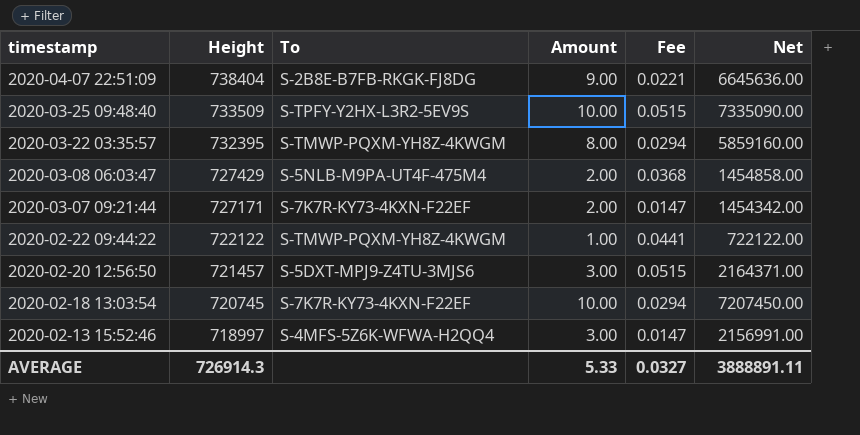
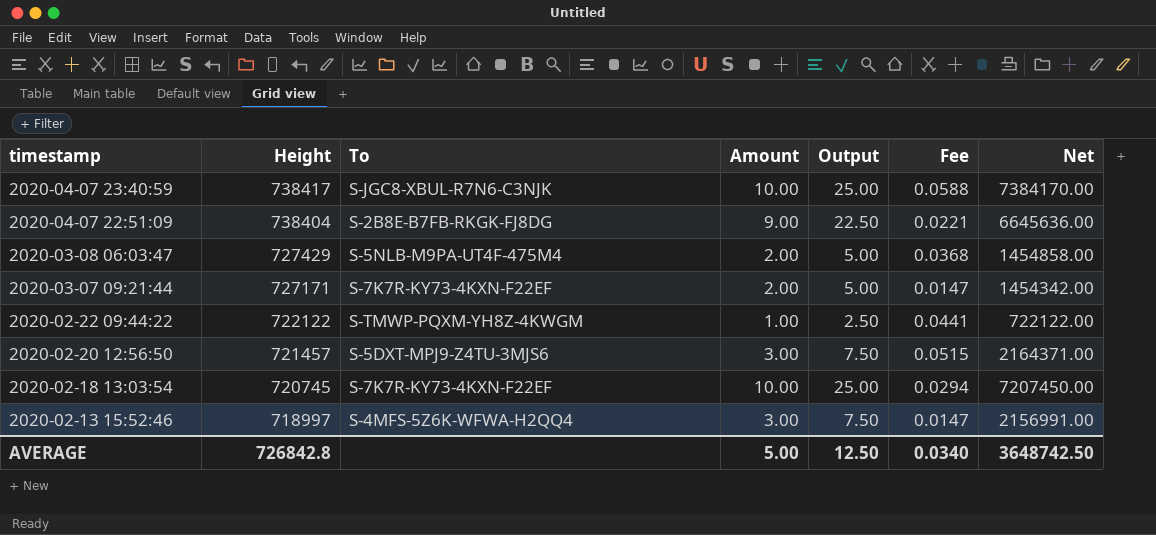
column Output | formula: none -> [Amount] * 2.5
row 2020-03-25 09:48:40: 733509 | S-TPFY-Y2HX-L3R2-5EV9S | 10.00 | 0.0515 | 7335090.00 -> none
row 2020-03-22 03:35:57: 732395 | S-TMWP-PQXM-YH8Z-4KWGM | 8.00 | 0.0294 | 5859160.00 -> none
row 2020-04-07 23:40:59: none -> 738417 | S-JGC8-XBUL-R7N6-C3NJK | 10.00 | 25.00 | 0.0588 | 7384170.00
AVERAGE | Height: 726914.3 -> 726842.8
AVERAGE | Amount: 5.33 -> 5.00
AVERAGE | Fee: 0.0327 -> 0.0340
AVERAGE | Net: 3888891.11 -> 3648742.50

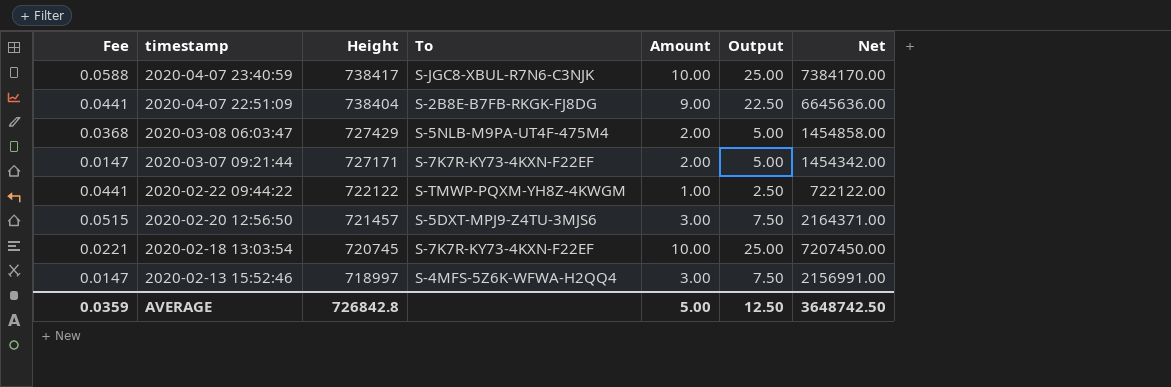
column Fee | position: 6 -> 1
2020-04-07 22:51:09 | Fee: 0.0221 -> 0.0441
2020-02-18 13:03:54 | Fee: 0.0294 -> 0.0221
AVERAGE | Fee: 0.0340 -> 0.0359

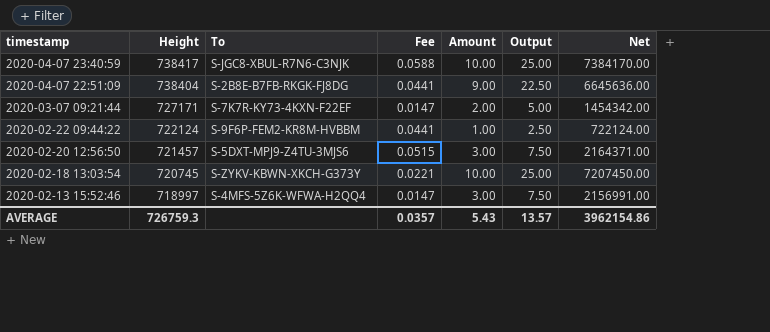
column Fee | position: 1 -> 4
row 2020-03-08 06:03:47: 0.0368 | 727429 | S-5NLB-M9PA-UT4F-475M4 | 2.00 | 5.00 | 1454858.00 -> none
2020-02-22 09:44:22 | Height: 722122 -> 722124
2020-02-22 09:44:22 | To: S-TMWP-PQXM-YH8Z-4KWGM -> S-9F6P-FEM2-KR8M-HVBBM
2020-02-22 09:44:22 | Net: 722122.00 -> 722124.00
2020-02-18 13:03:54 | To: S-7K7R-KY73-4KXN-F22EF -> S-ZYKV-KBWN-XKCH-G373Y
AVERAGE | Height: 726842.8 -> 726759.3
AVERAGE | Fee: 0.0359 -> 0.0357
AVERAGE | Amount: 5.00 -> 5.43
AVERAGE | Output: 12.50 -> 13.57
AVERAGE | Net: 3648742.50 -> 3962154.86

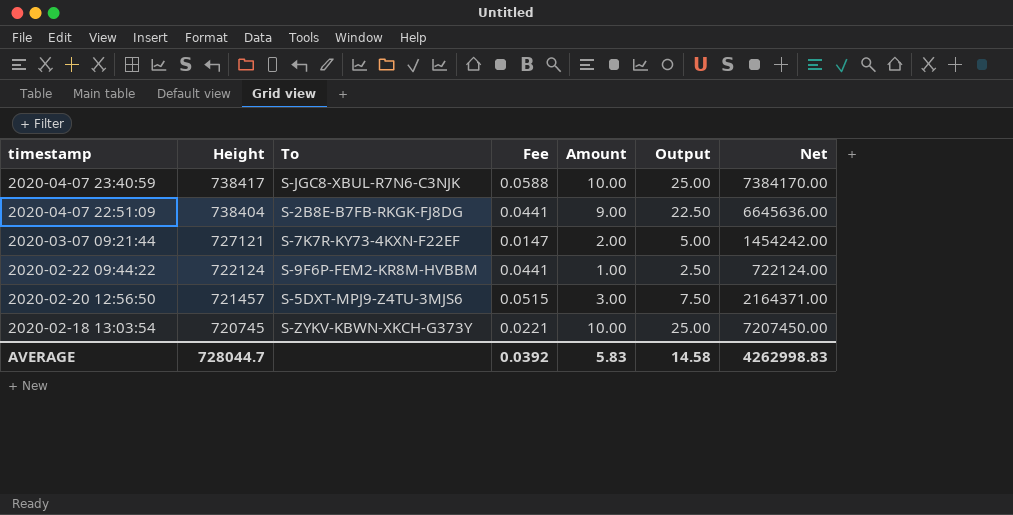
row 2020-02-13 15:52:46: 718997 | S-4MFS-5Z6K-WFWA-H2QQ4 | 0.0147 | 3.00 | 7.50 | 2156991.00 -> none
2020-03-07 09:21:44 | Height: 727171 -> 727121
2020-03-07 09:21:44 | Net: 1454342.00 -> 1454242.00
AVERAGE | Height: 726759.3 -> 728044.7
AVERAGE | Fee: 0.0357 -> 0.0392
AVERAGE | Amount: 5.43 -> 5.83
AVERAGE | Output: 13.57 -> 14.58
AVERAGE | Net: 3962154.86 -> 4262998.83

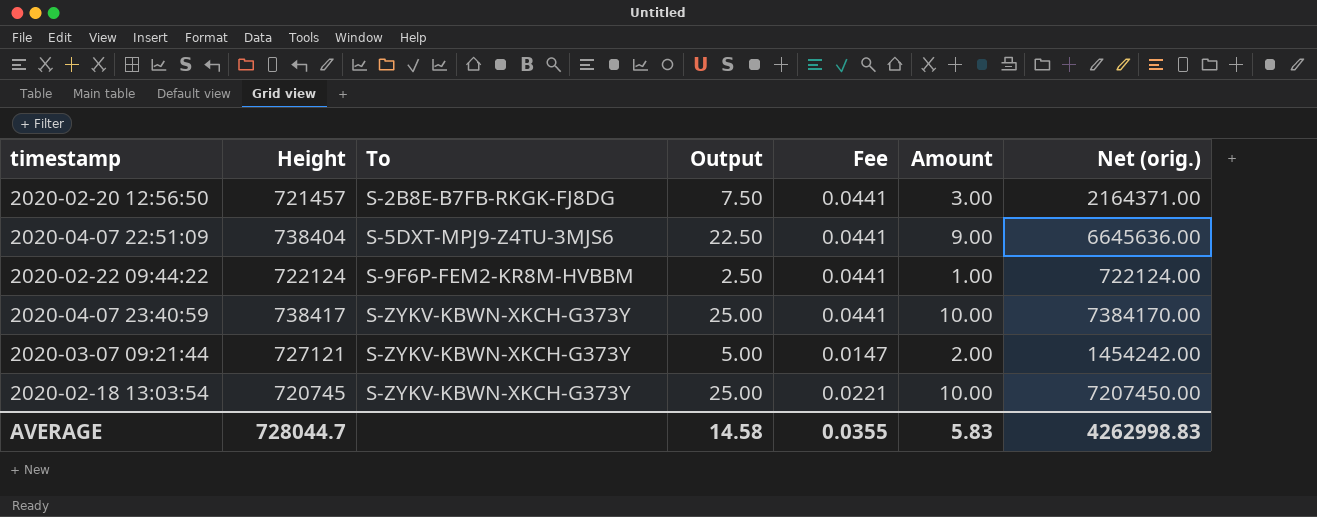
row order: timestamp descending -> To ascending
column Output | position: 6 -> 4
column name: Net -> Net (orig.)
2020-02-20 12:56:50 | To: S-5DXT-MPJ9-Z4TU-3MJS6 -> S-2B8E-B7FB-RKGK-FJ8DG
2020-02-20 12:56:50 | Fee: 0.0515 -> 0.0441
2020-04-07 22:51:09 | To: S-2B8E-B7FB-RKGK-FJ8DG -> S-5DXT-MPJ9-Z4TU-3MJS6
2020-04-07 23:40:59 | To: S-JGC8-XBUL-R7N6-C3NJK -> S-ZYKV-KBWN-XKCH-G373Y
2020-04-07 23:40:59 | Fee: 0.0588 -> 0.0441
2020-03-07 09:21:44 | To: S-7K7R-KY73-4KXN-F22EF -> S-ZYKV-KBWN-XKCH-G373Y
AVERAGE | Fee: 0.0392 -> 0.0355

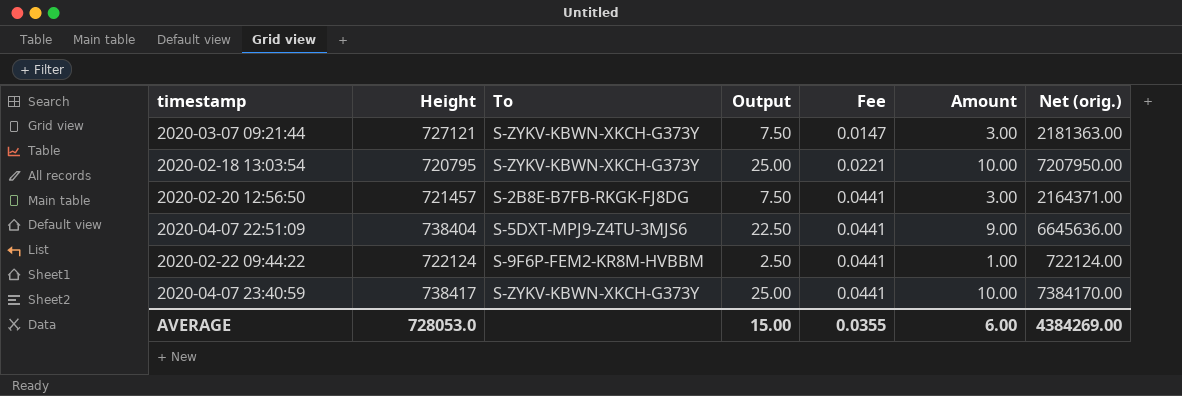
row order: To ascending -> Fee ascending
2020-03-07 09:21:44 | Output: 5.00 -> 7.50
2020-03-07 09:21:44 | Amount: 2.00 -> 3.00
2020-03-07 09:21:44 | Net (orig.): 1454242.00 -> 2181363.00
2020-02-18 13:03:54 | Height: 720745 -> 720795
2020-02-18 13:03:54 | Net (orig.): 7207450.00 -> 7207950.00
AVERAGE | Height: 728044.7 -> 728053.0
AVERAGE | Output: 14.58 -> 15.00
AVERAGE | Amount: 5.83 -> 6.00
AVERAGE | Net (orig.): 4262998.83 -> 4384269.00

